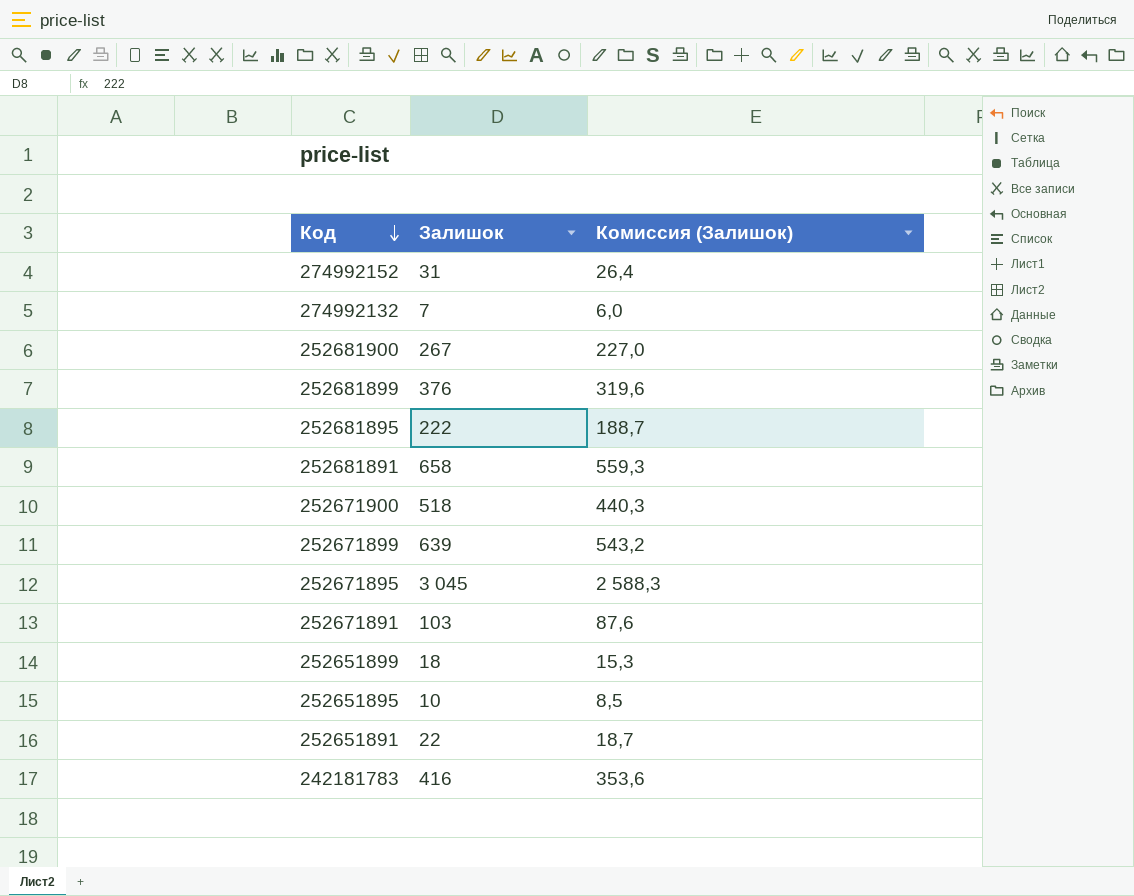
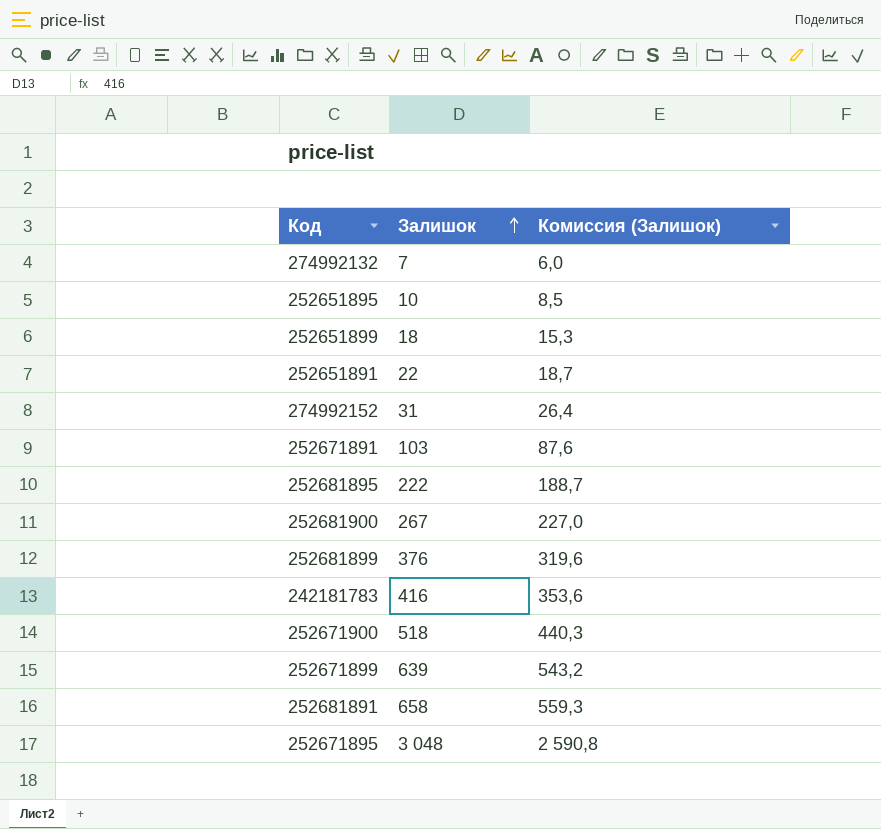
row order: Код descending -> Залишок ascending
252671895 | Залишок: 3 045 -> 3 048
252671895 | Комиссия (Залишок): 2 588,3 -> 2 590,8

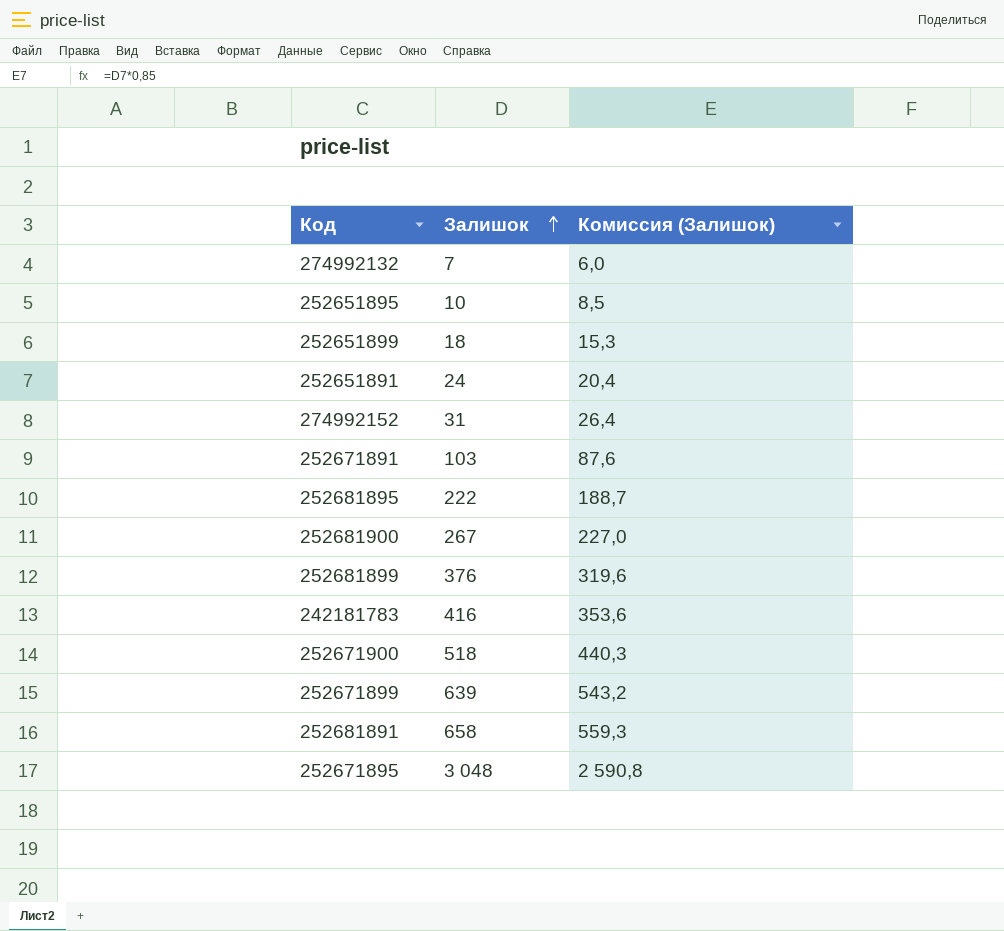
252651891 | Залишок: 22 -> 24
252651891 | Комиссия (Залишок): 18,7 -> 20,4

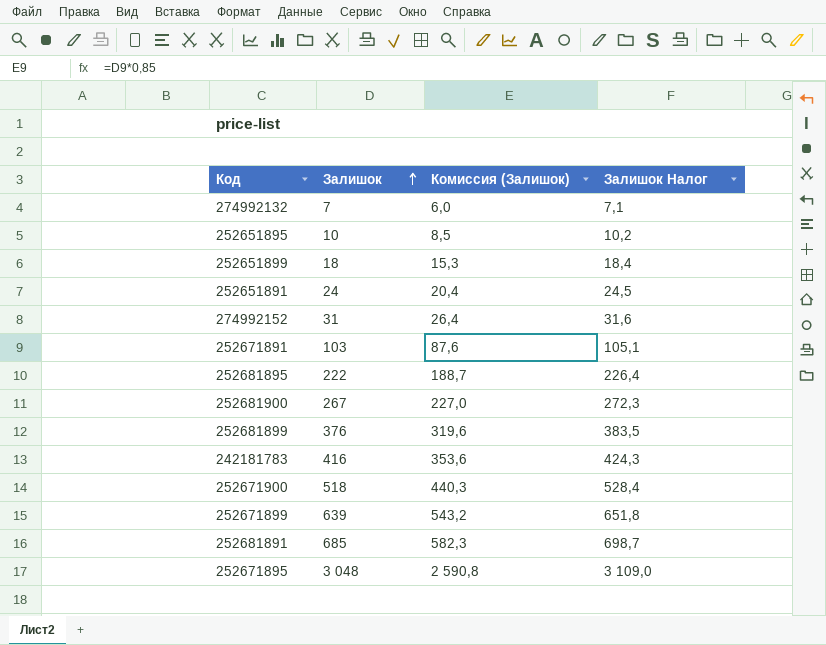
column Залишок Налог | formula: none -> [Залишок] * 1,02
252681891 | Залишок: 658 -> 685
252681891 | Комиссия (Залишок): 559,3 -> 582,3

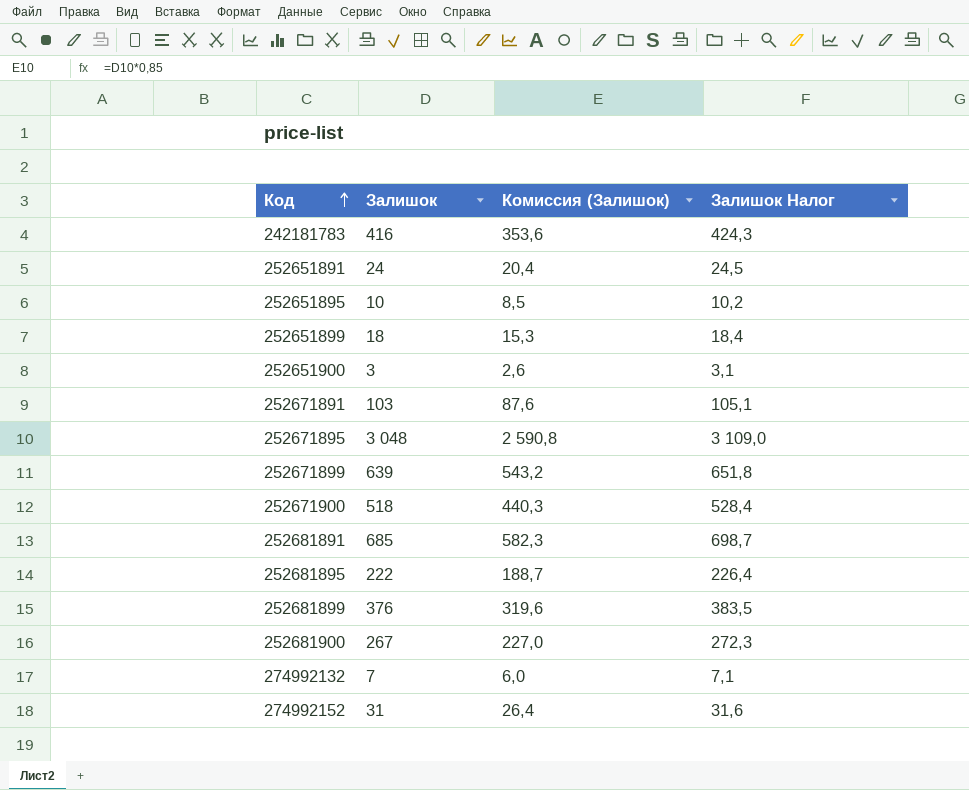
row order: Залишок ascending -> Код ascending
row 252651900: none -> 3 | 2,6 | 3,1

